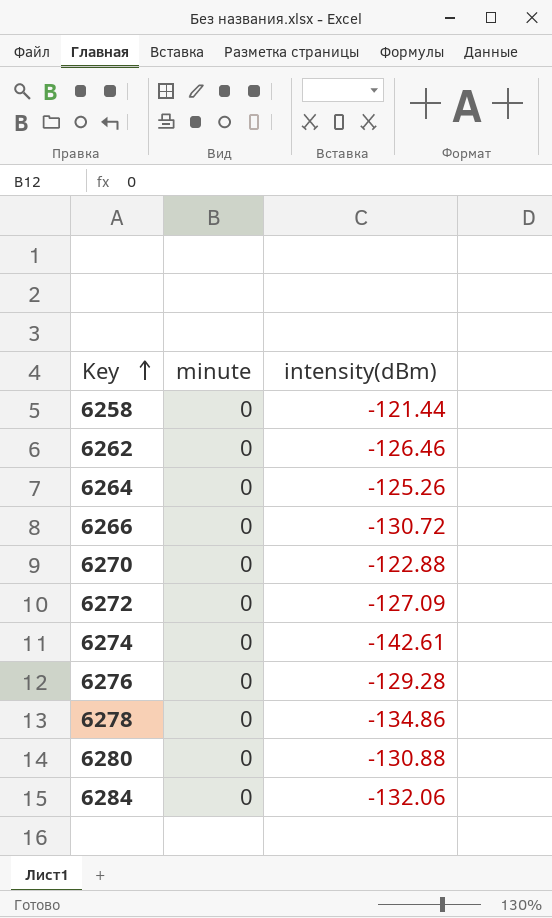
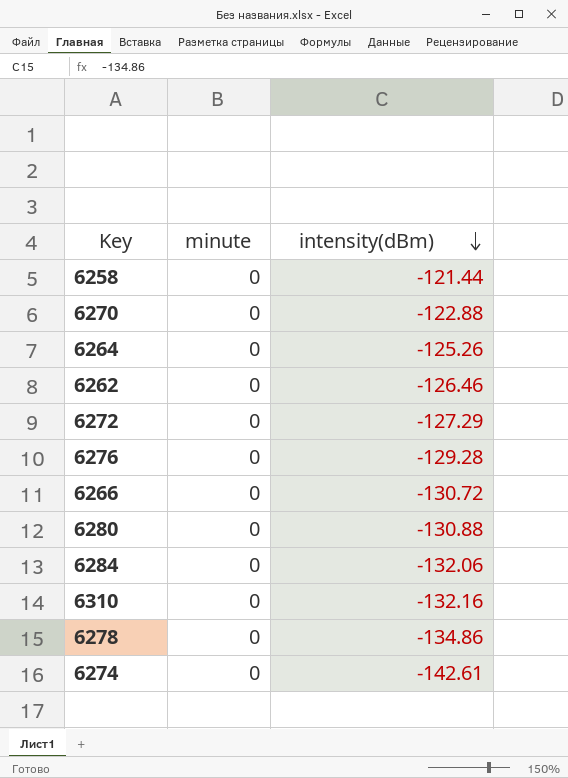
row order: Key ascending -> intensity(dBm) descending
6272 | intensity(dBm): -127.09 -> -127.29
row 6310: none -> 0 | -132.16

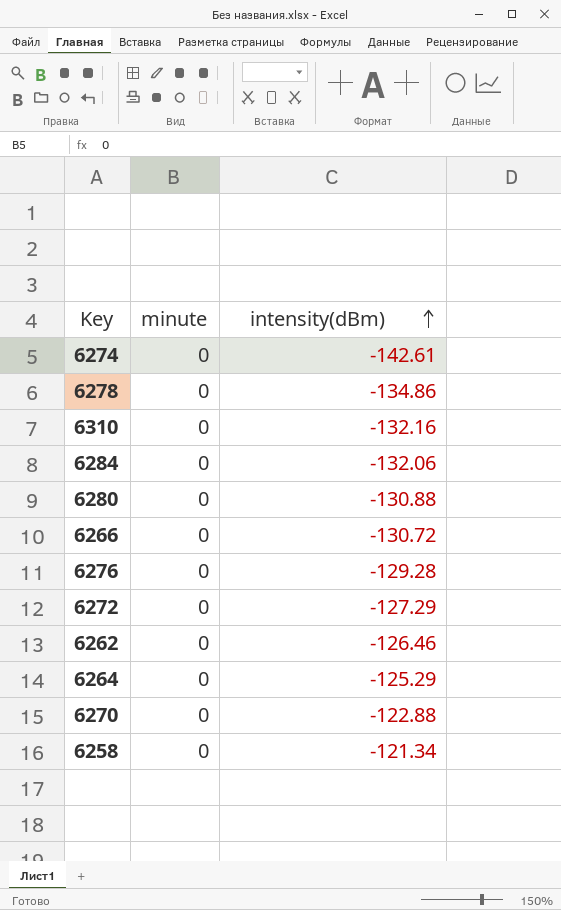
row order: intensity(dBm) descending -> intensity(dBm) ascending
6264 | intensity(dBm): -125.26 -> -125.29
6258 | intensity(dBm): -121.44 -> -121.34

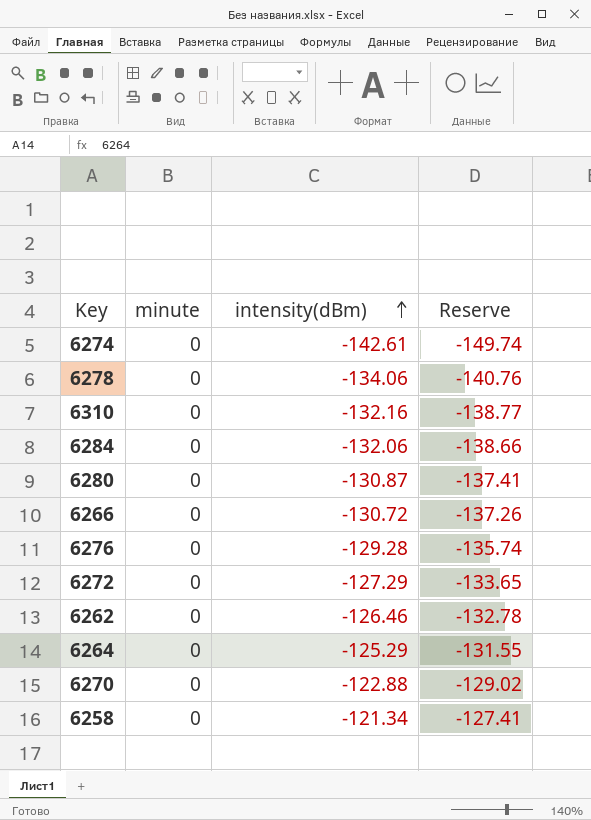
column Reserve | formula: none -> [intensity(dBm)] * 1.05
6278 | intensity(dBm): -134.86 -> -134.06
6280 | intensity(dBm): -130.88 -> -130.87

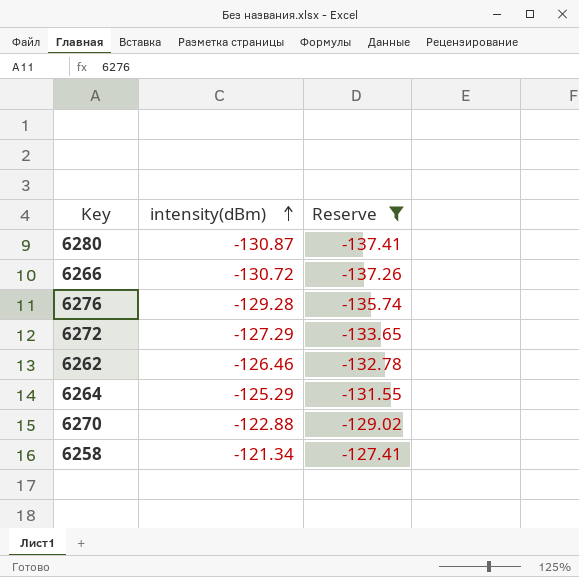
filter: none -> Reserve >= -137.41
column minute | position: 2 -> none

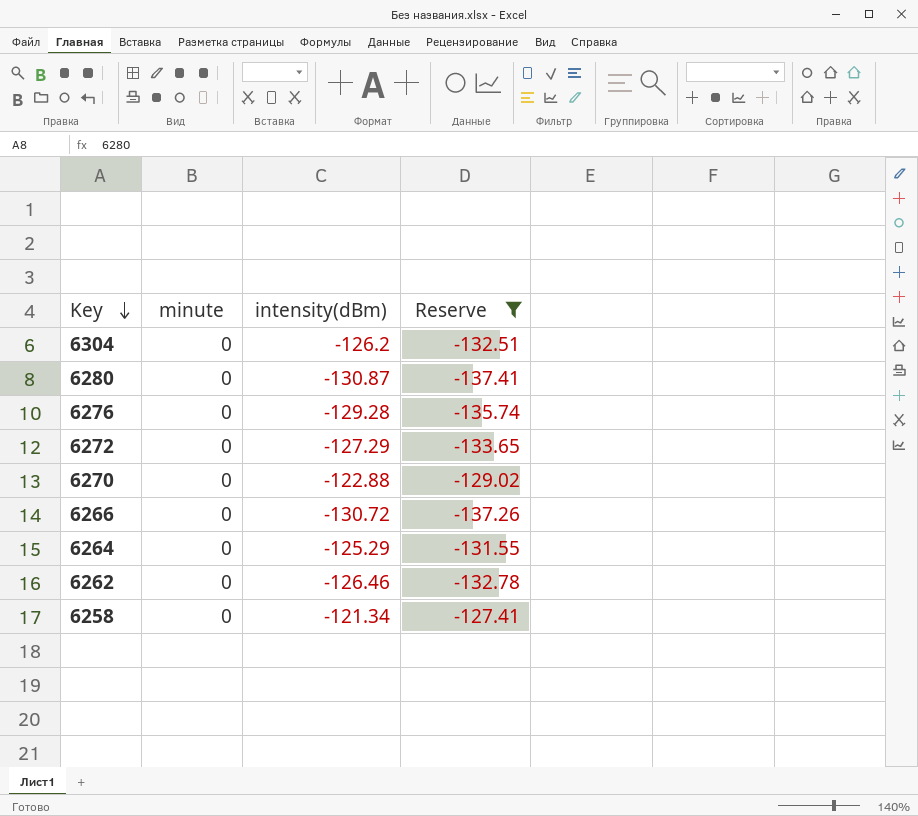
row order: intensity(dBm) ascending -> Key descending
column minute | position: none -> 2
row 6304: none -> 0 | -126.2 | -132.51

